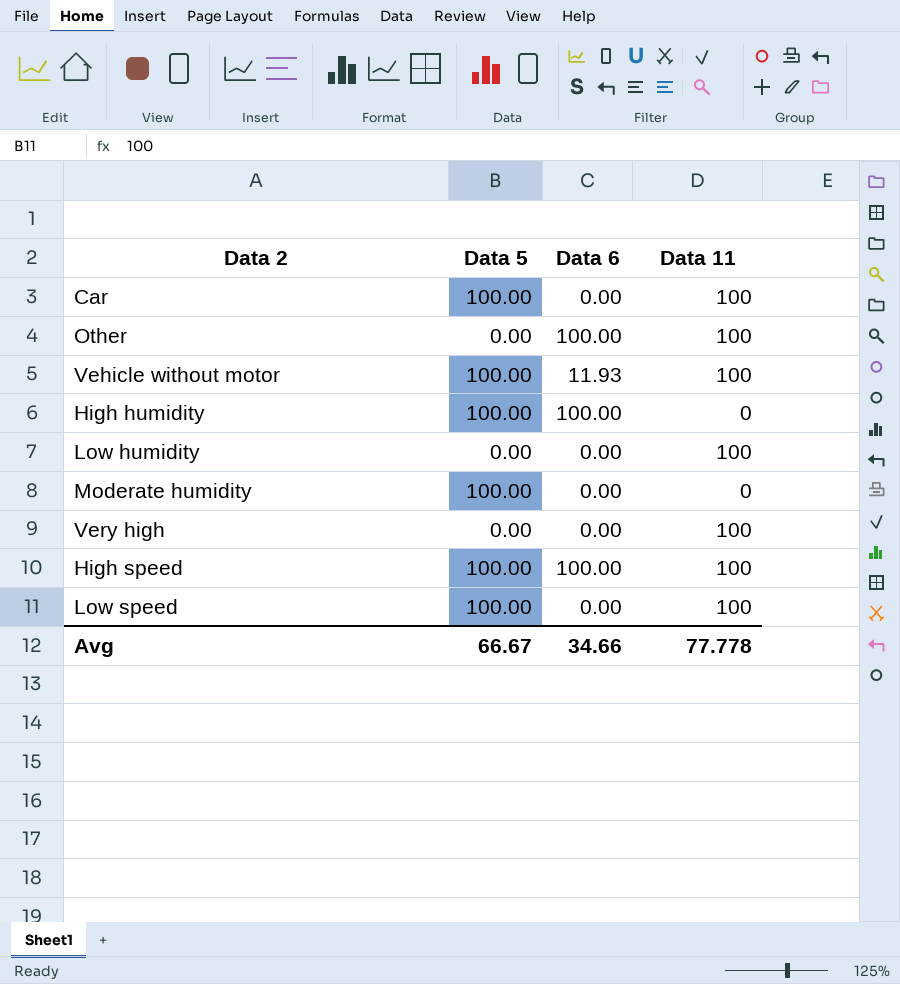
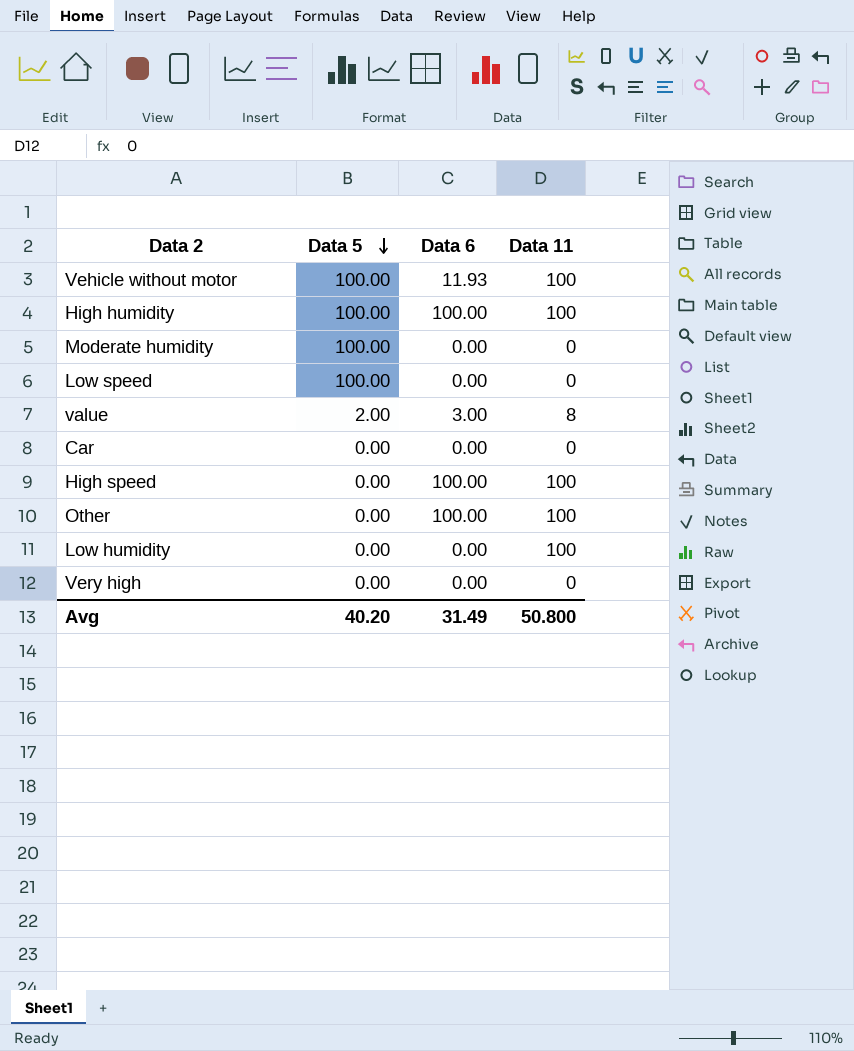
row order: none -> Data 5 descending
High humidity | Data 11: 0 -> 100
Low speed | Data 11: 100 -> 0
row value: none -> 2.00 | 3.00 | 8
Car | Data 5: 100.00 -> 0.00
Car | Data 11: 100 -> 0
High speed | Data 5: 100.00 -> 0.00
Very high | Data 11: 100 -> 0
Avg | Data 5: 66.67 -> 40.20
Avg | Data 6: 34.66 -> 31.49
Avg | Data 11: 77.778 -> 50.800

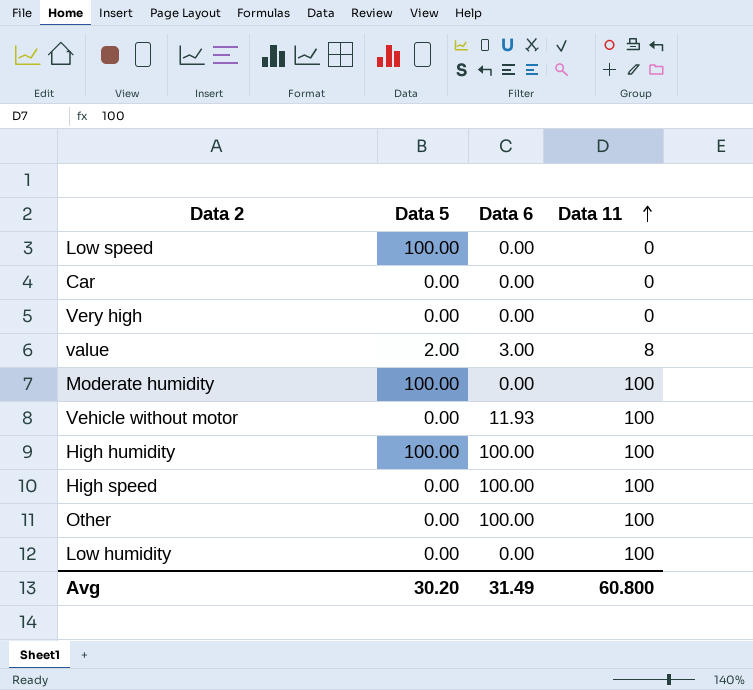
row order: Data 5 descending -> Data 11 ascending
Moderate humidity | Data 11: 0 -> 100
Vehicle without motor | Data 5: 100.00 -> 0.00
Avg | Data 5: 40.20 -> 30.20
Avg | Data 11: 50.800 -> 60.800

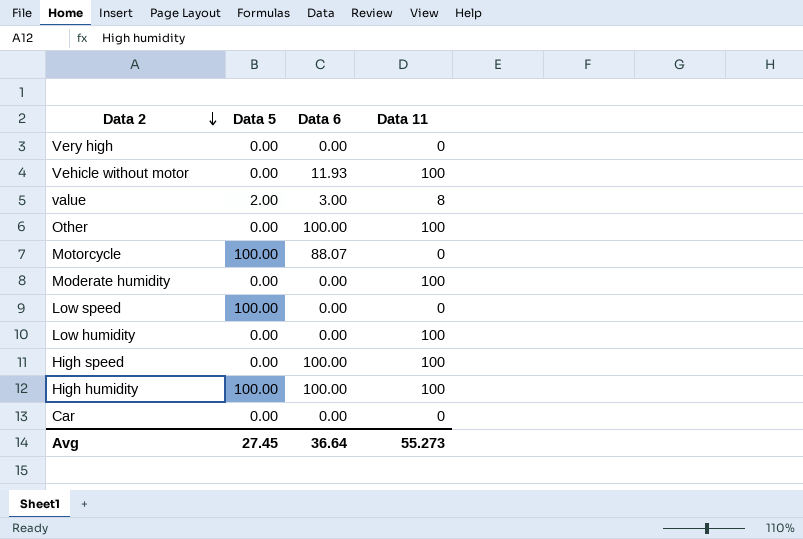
row order: Data 11 ascending -> Data 2 descending
row Motorcycle: none -> 100.00 | 88.07 | 0
Moderate humidity | Data 5: 100.00 -> 0.00
Avg | Data 5: 30.20 -> 27.45
Avg | Data 6: 31.49 -> 36.64
Avg | Data 11: 60.800 -> 55.273

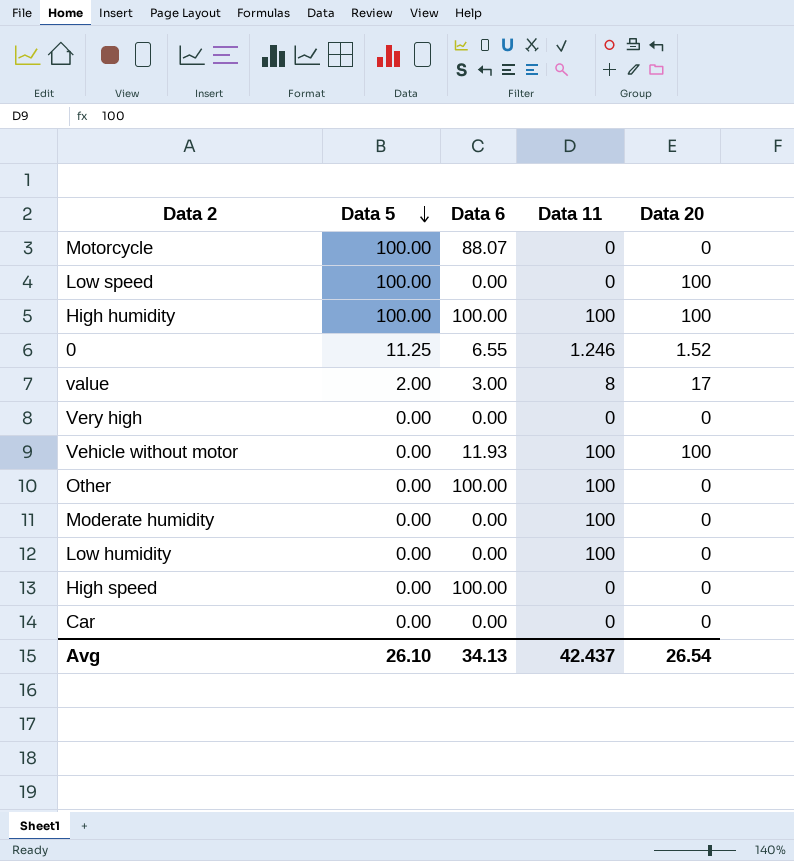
row order: Data 2 descending -> Data 5 descending
column Data 20 | position: none -> 5
row 0: none -> 11.25 | 6.55 | 1.246 | 1.52
High speed | Data 11: 100 -> 0
Avg | Data 5: 27.45 -> 26.10
Avg | Data 6: 36.64 -> 34.13
Avg | Data 11: 55.273 -> 42.437

